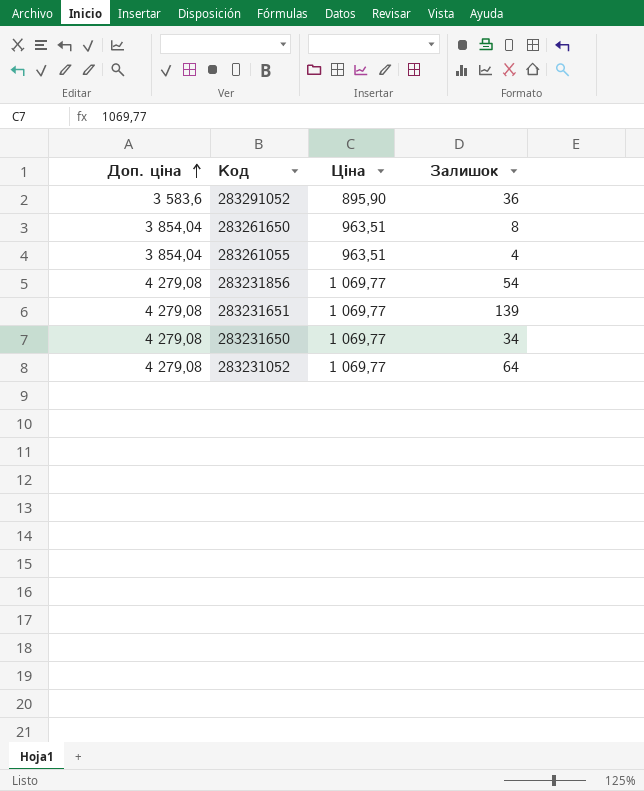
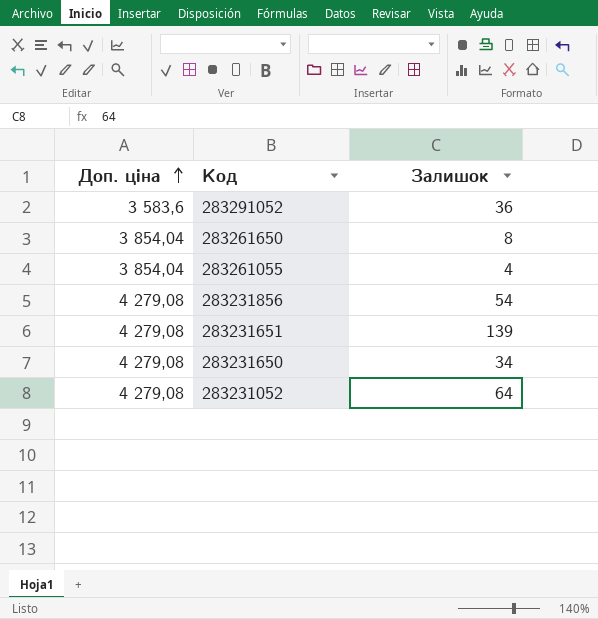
column Ціна | position: 3 -> none

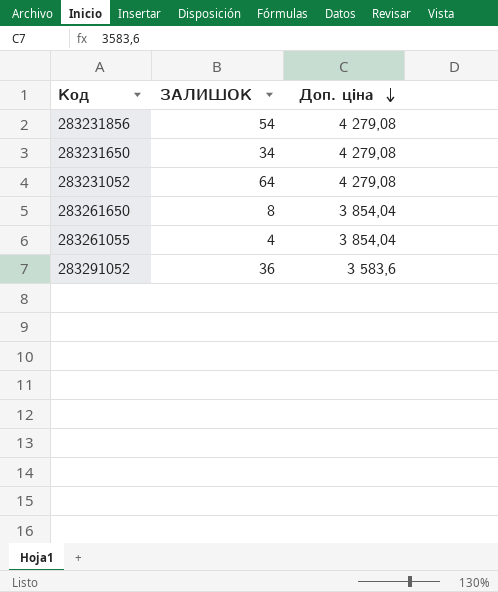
row order: Доп. ціна ascending -> Доп. ціна descending
column name: Залишок -> ЗАЛИШОК
column Доп. ціна | position: 1 -> 3
row 283231651: 4 279,08 | 139 -> none

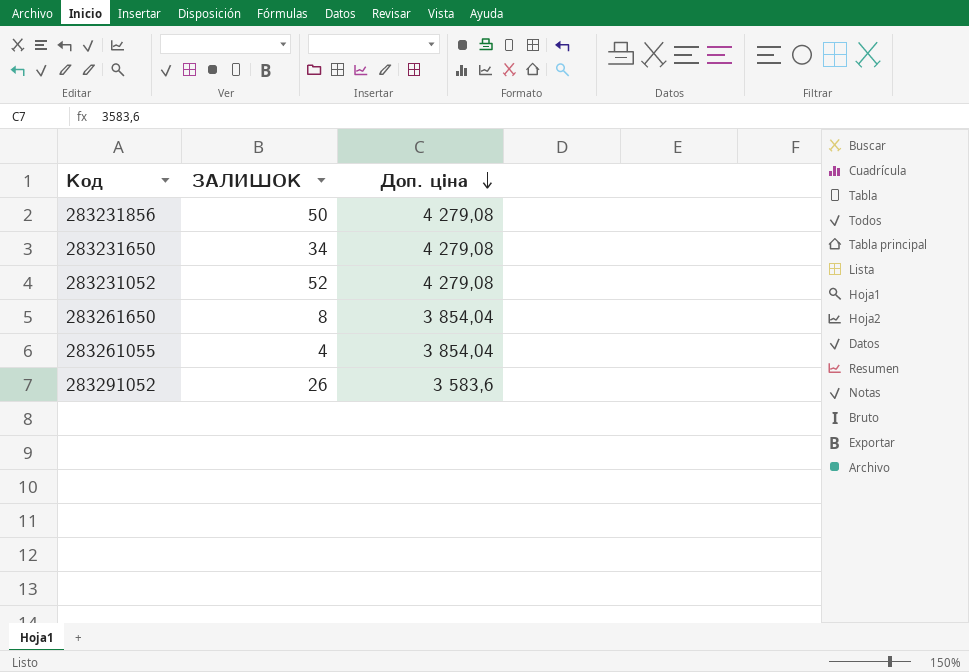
283231856 | ЗАЛИШОК: 54 -> 50
283231052 | ЗАЛИШОК: 64 -> 52
283291052 | ЗАЛИШОК: 36 -> 26

